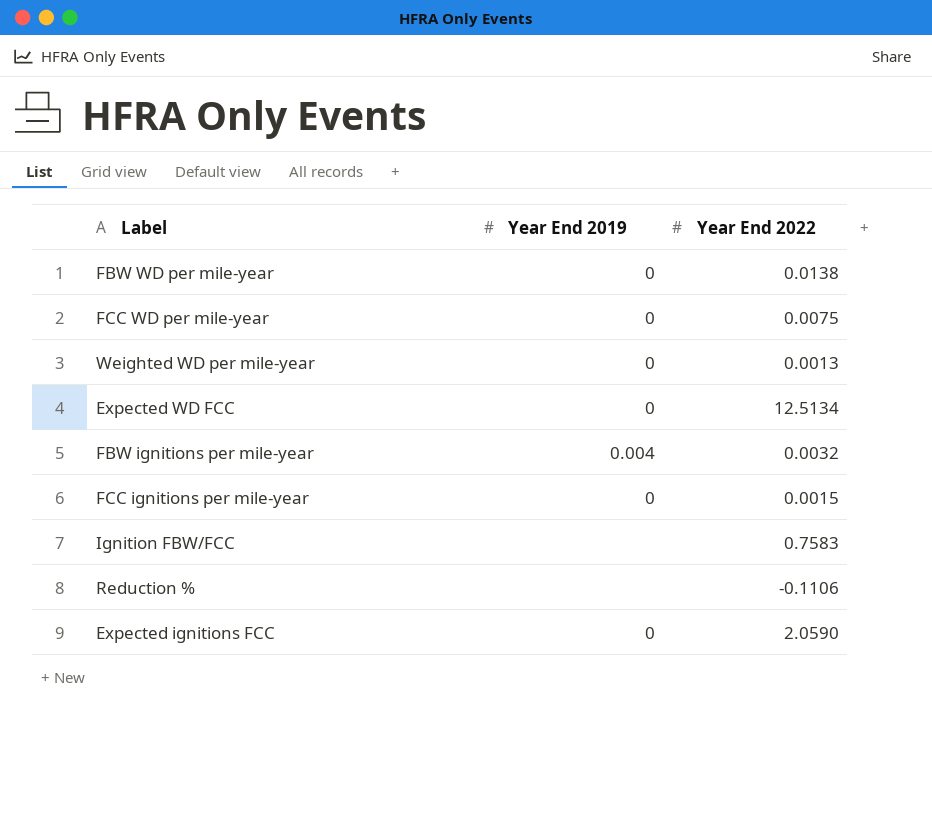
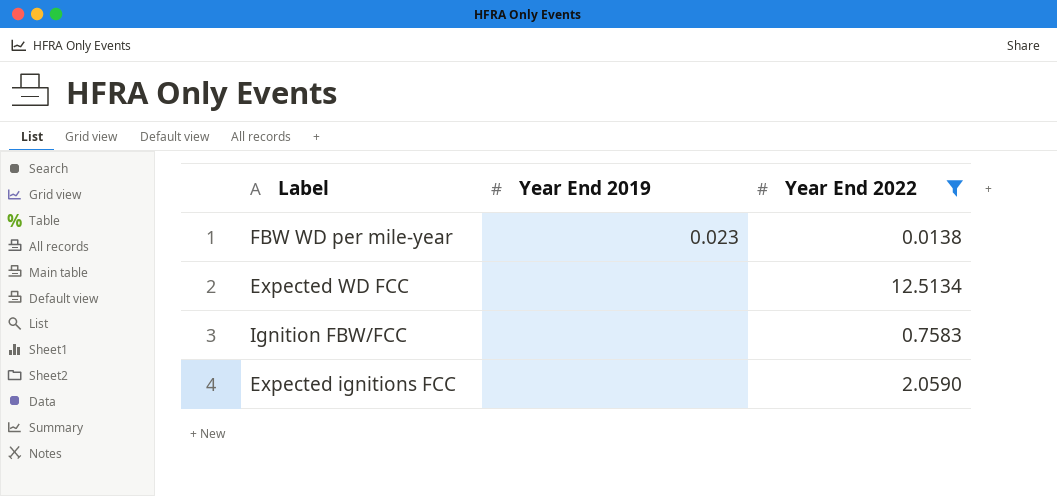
filter: none -> Year End 2022 >= 0.0138
FBW WD per mile-year | Year End 2019: 0 -> 0.023
Expected WD FCC | Year End 2019: 0 -> none
Expected ignitions FCC | Year End 2019: 0 -> none

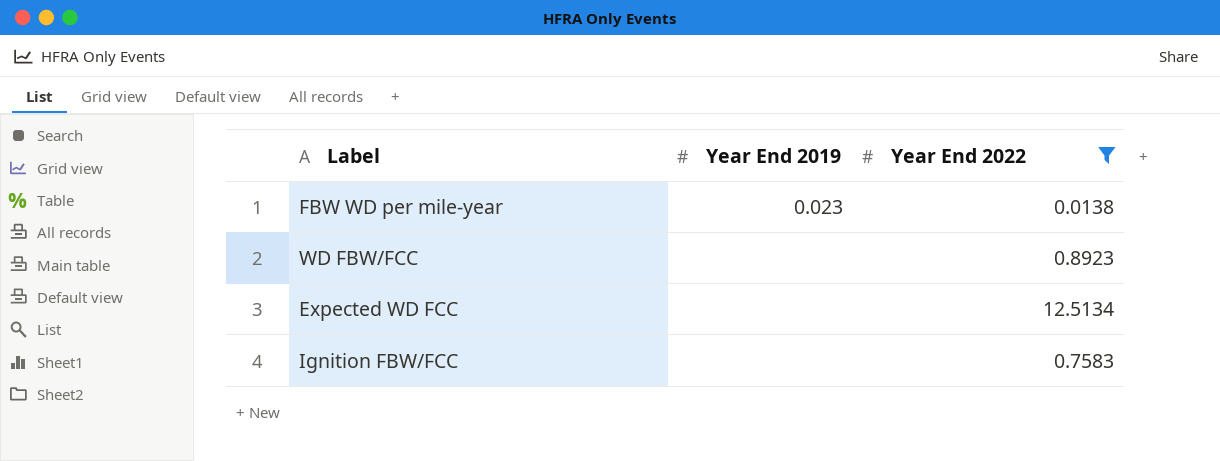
row Expected ignitions FCC: none | 2.0590 -> none
row WD FBW/FCC: none -> none | 0.8923

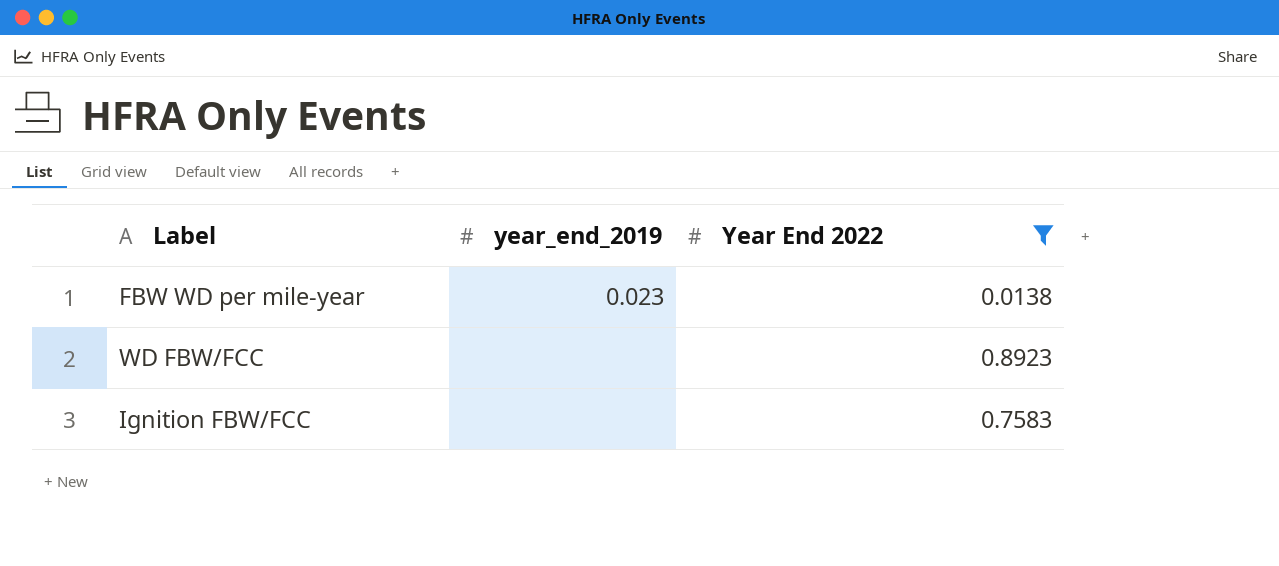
column name: Year End 2019 -> year_end_2019
row Expected WD FCC: none | 12.5134 -> none

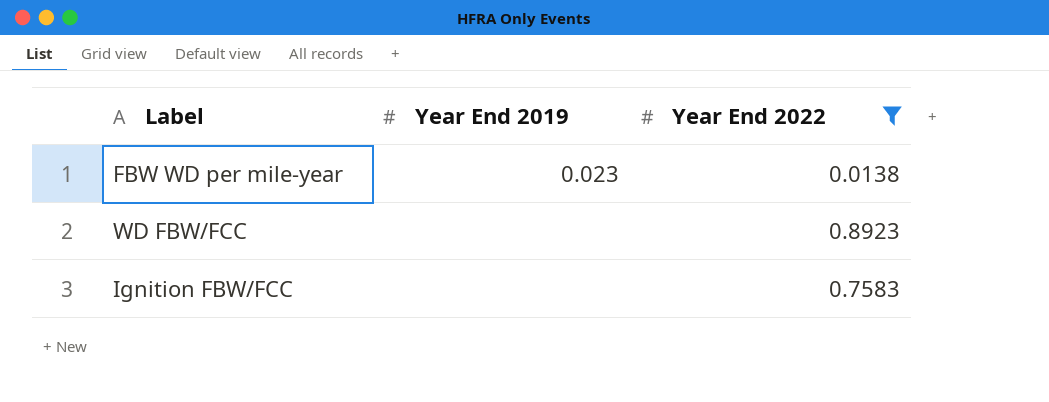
column name: year_end_2019 -> Year End 2019

